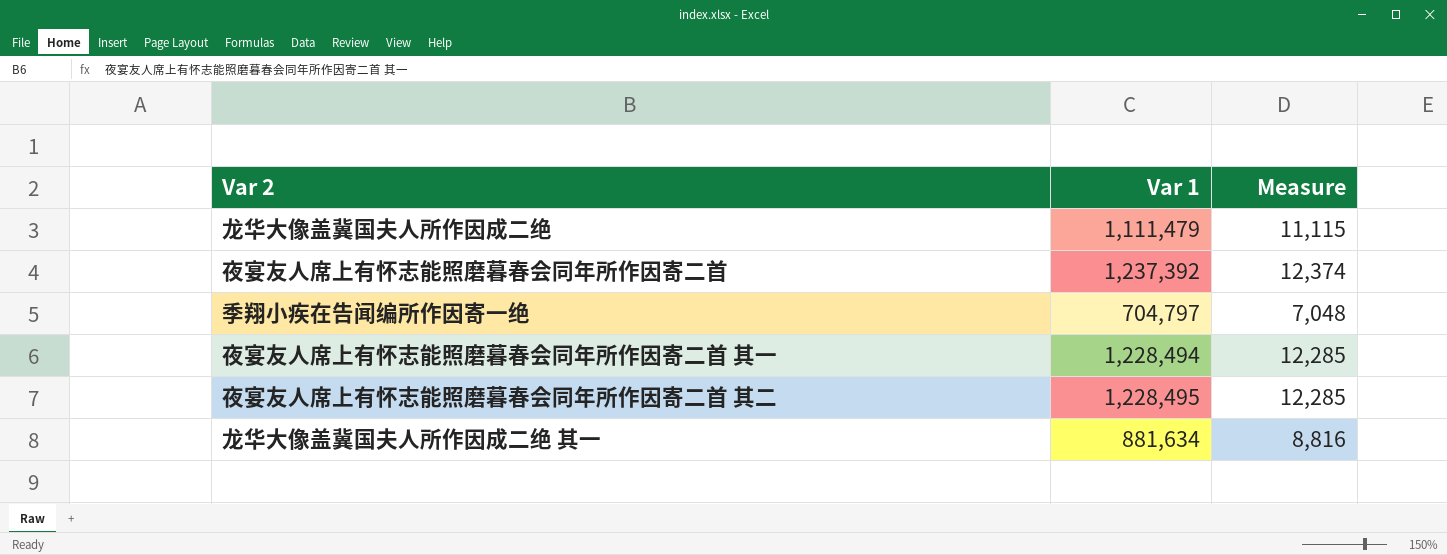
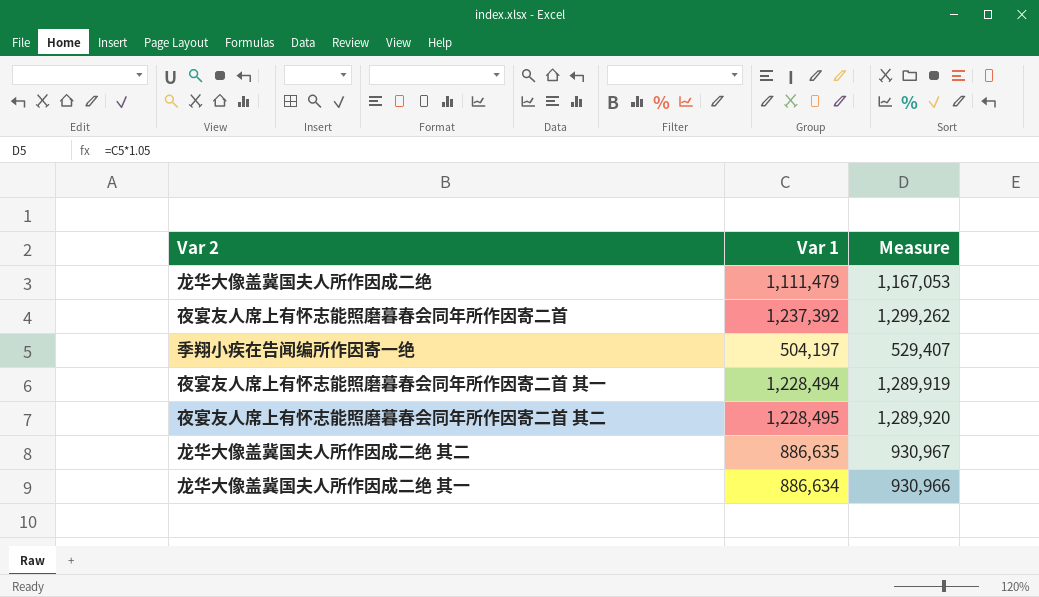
column Measure | formula: [Var 1] * 0.01 -> [Var 1] * 1.05
季翔小疾在告闻编所作因寄一绝 | Var 1: 704,797 -> 504,197
row 龙华大像盖冀国夫人所作因成二绝 其二: none -> 886,635 | 930,967
龙华大像盖冀国夫人所作因成二绝 其一 | Var 1: 881,634 -> 886,634

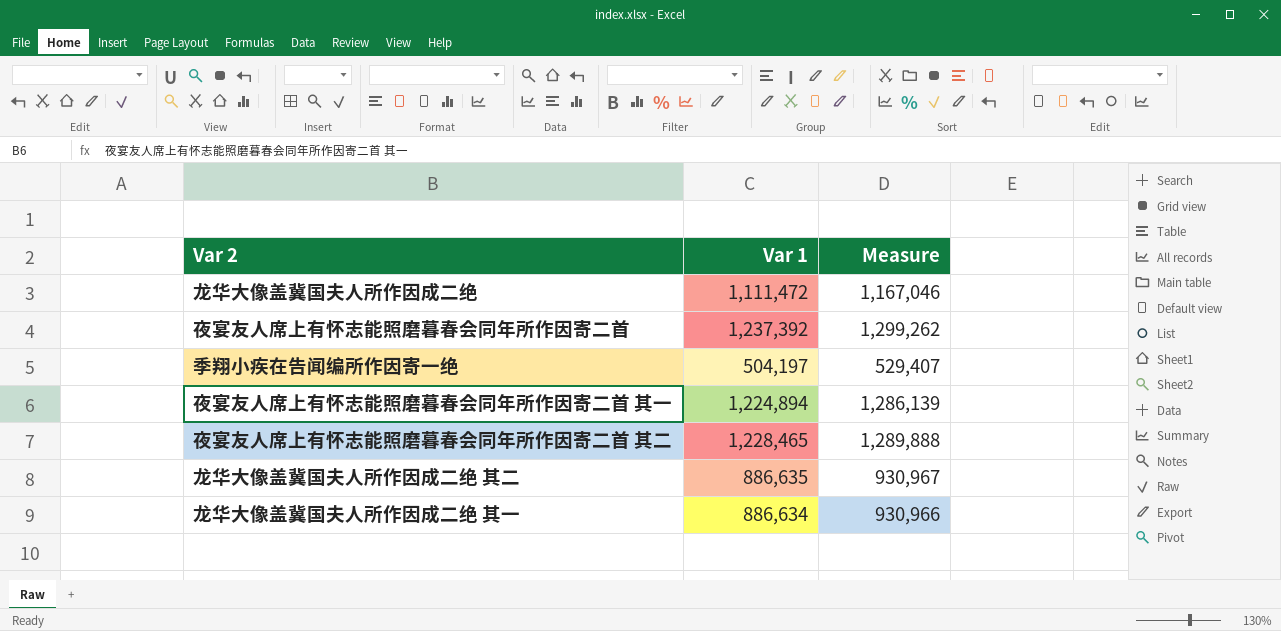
龙华大像盖冀国夫人所作因成二绝 | Var 1: 1,111,479 -> 1,111,472
龙华大像盖冀国夫人所作因成二绝 | Measure: 1,167,053 -> 1,167,046
夜宴友人席上有怀志能照磨暮春会同年所作因寄二首 其一 | Var 1: 1,228,494 -> 1,224,894
夜宴友人席上有怀志能照磨暮春会同年所作因寄二首 其一 | Measure: 1,289,919 -> 1,286,139
夜宴友人席上有怀志能照磨暮春会同年所作因寄二首 其二 | Var 1: 1,228,495 -> 1,228,465
夜宴友人席上有怀志能照磨暮春会同年所作因寄二首 其二 | Measure: 1,289,920 -> 1,289,888

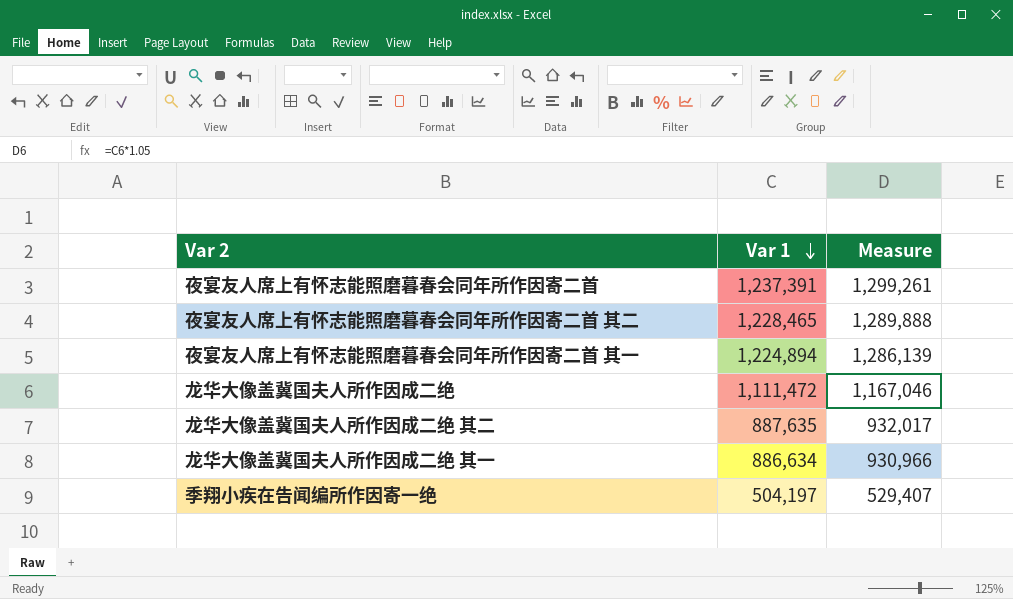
row order: none -> Var 1 descending
夜宴友人席上有怀志能照磨暮春会同年所作因寄二首 | Var 1: 1,237,392 -> 1,237,391
夜宴友人席上有怀志能照磨暮春会同年所作因寄二首 | Measure: 1,299,262 -> 1,299,261
龙华大像盖冀国夫人所作因成二绝 其二 | Var 1: 886,635 -> 887,635
龙华大像盖冀国夫人所作因成二绝 其二 | Measure: 930,967 -> 932,017

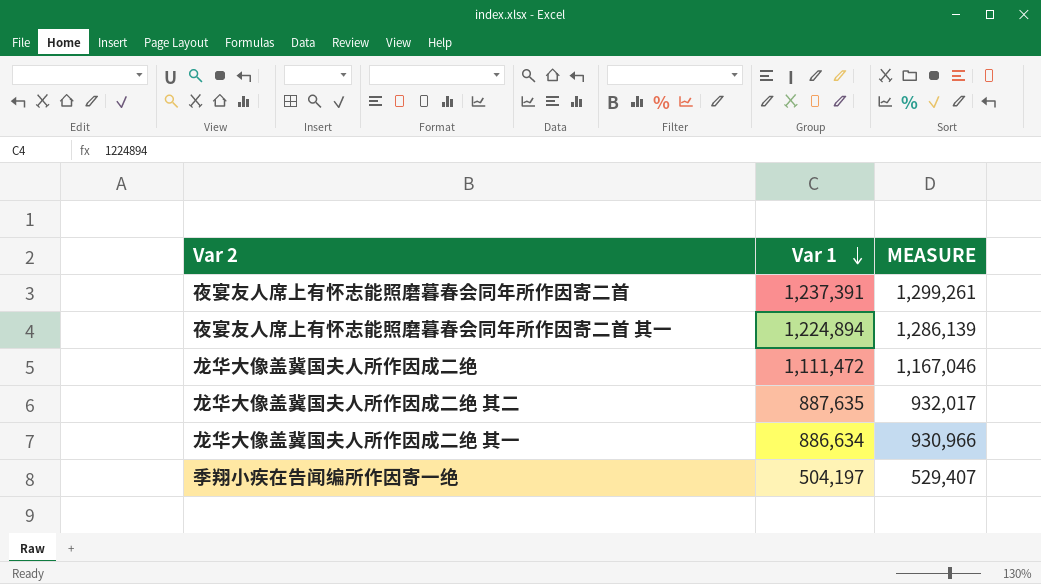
column name: Measure -> MEASURE
row 夜宴友人席上有怀志能照磨暮春会同年所作因寄二首 其二: 1,228,465 | 1,289,888 -> none

